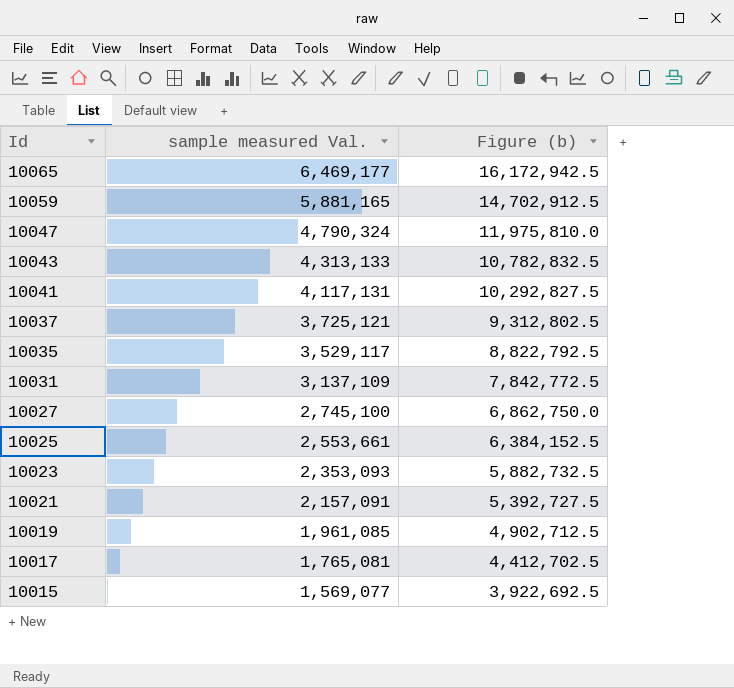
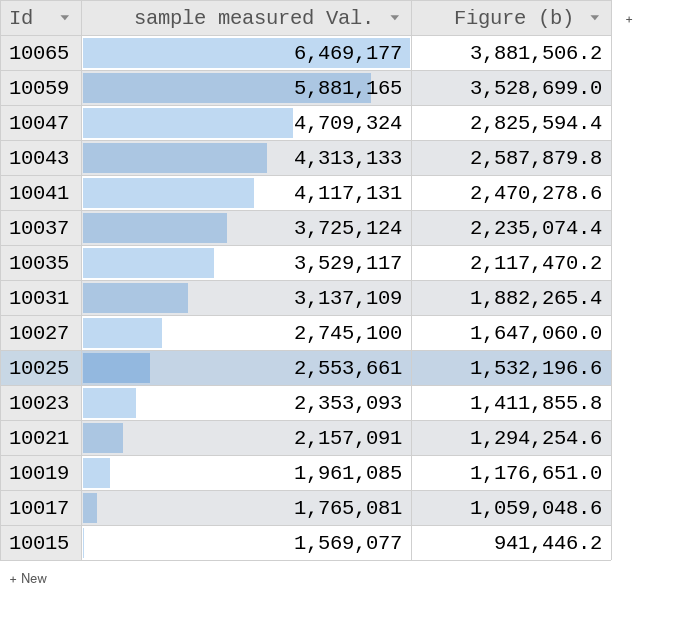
column Figure (b) | formula: [sample measured Val.] * 2.5 -> [sample measured Val.] * 0.6
10047 | sample measured Val.: 4,790,324 -> 4,709,324
10037 | sample measured Val.: 3,725,121 -> 3,725,124

